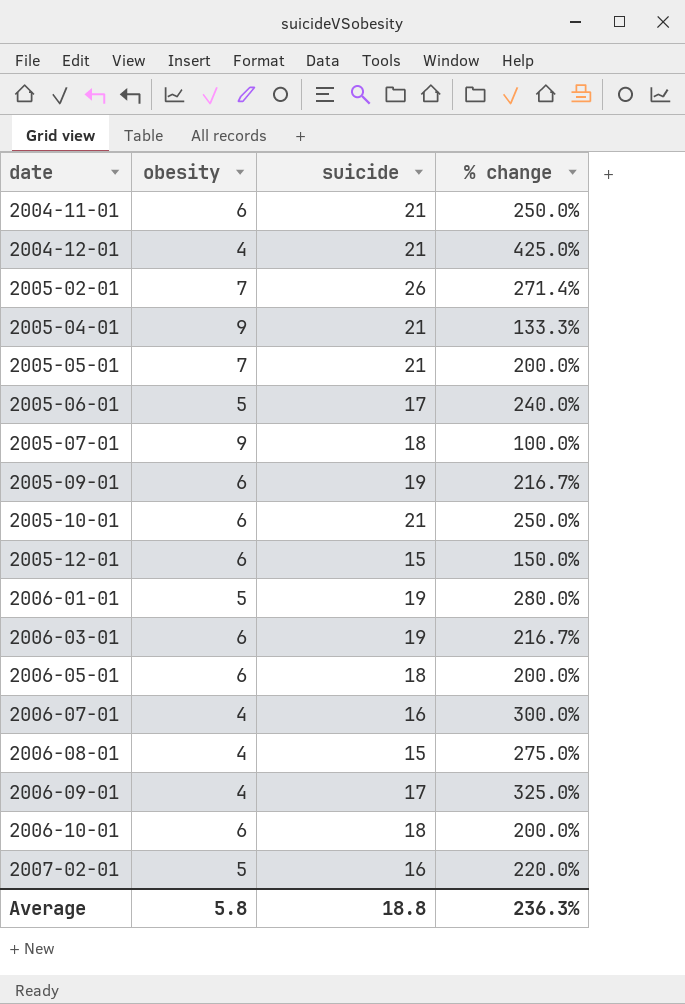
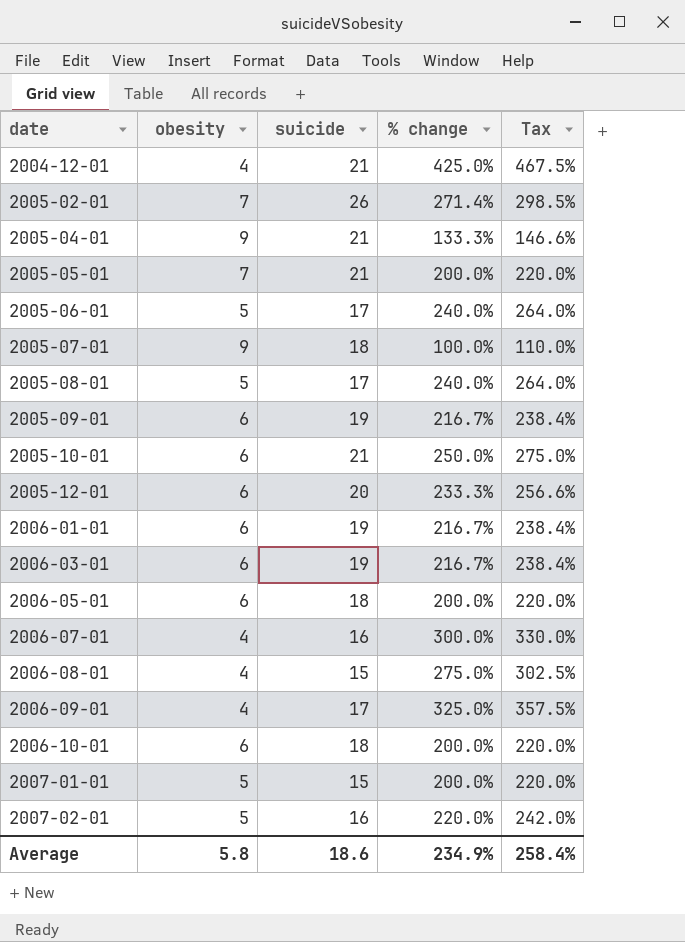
column Tax | formula: none -> [% change] * 1.1
row 2004-11-01: 6 | 21 | 250.0% -> none
row 2005-08-01: none -> 5 | 17 | 240.0% | 264.0%
2005-12-01 | suicide: 15 -> 20
2005-12-01 | % change: 150.0% -> 233.3%
2006-01-01 | obesity: 5 -> 6
2006-01-01 | % change: 280.0% -> 216.7%
row 2007-01-01: none -> 5 | 15 | 200.0% | 220.0%
Average | suicide: 18.8 -> 18.6
Average | % change: 236.3% -> 234.9%

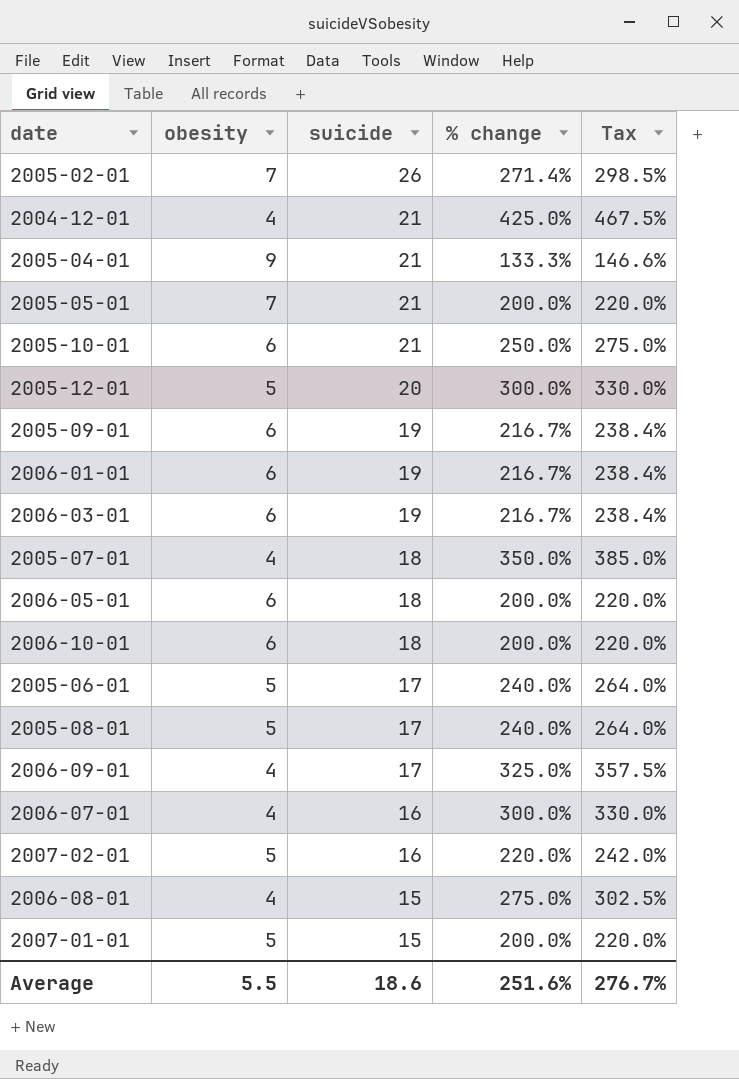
row order: date ascending -> suicide descending
2005-12-01 | obesity: 6 -> 5
2005-12-01 | % change: 233.3% -> 300.0%
2005-12-01 | Tax: 256.6% -> 330.0%
2005-07-01 | obesity: 9 -> 4
2005-07-01 | % change: 100.0% -> 350.0%
2005-07-01 | Tax: 110.0% -> 385.0%
Average | obesity: 5.8 -> 5.5
Average | % change: 234.9% -> 251.6%
Average | Tax: 258.4% -> 276.7%

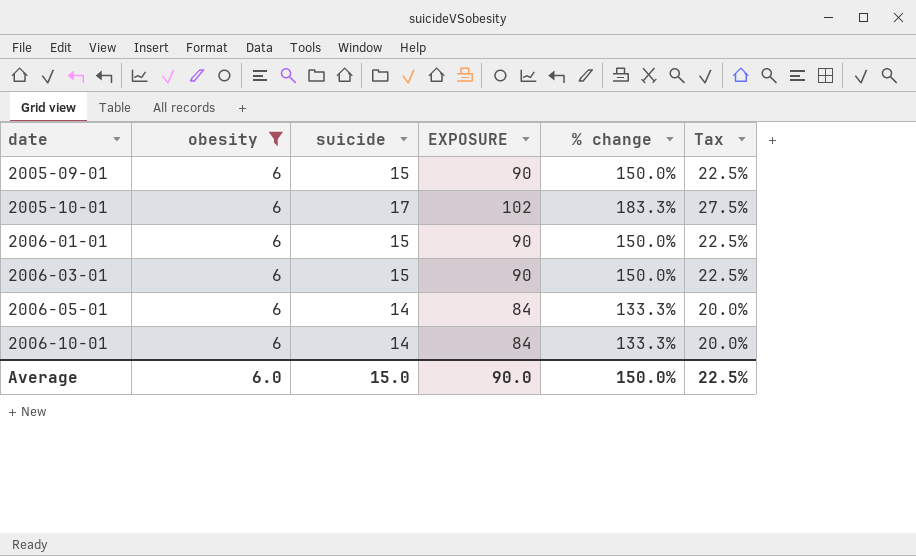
filter: none -> obesity = 6
row order: suicide descending -> date ascending
column EXPOSURE | formula: none -> [obesity] * [suicide]
column Tax | formula: [% change] * 1.1 -> [% change] * 0.15
2005-09-01 | suicide: 19 -> 15
2005-09-01 | % change: 216.7% -> 150.0%
2005-10-01 | suicide: 21 -> 17
2005-10-01 | % change: 250.0% -> 183.3%
2006-01-01 | suicide: 19 -> 15
2006-01-01 | % change: 216.7% -> 150.0%
2006-03-01 | suicide: 19 -> 15
2006-03-01 | % change: 216.7% -> 150.0%
2006-05-01 | suicide: 18 -> 14
2006-05-01 | % change: 200.0% -> 133.3%
2006-10-01 | suicide: 18 -> 14
2006-10-01 | % change: 200.0% -> 133.3%
Average | obesity: 5.5 -> 6.0
Average | suicide: 18.6 -> 15.0
Average | % change: 251.6% -> 150.0%
Average | Tax: 276.7% -> 22.5%

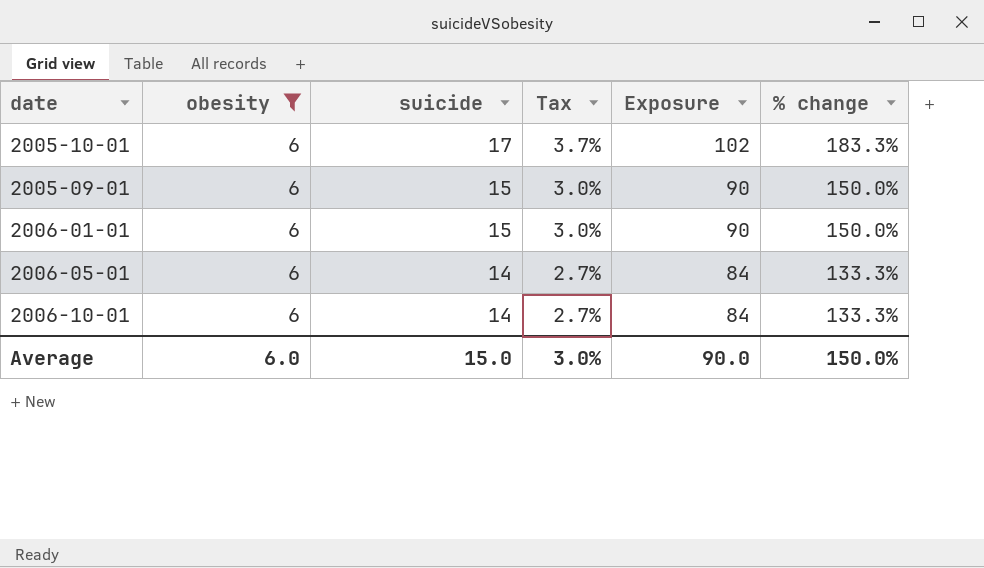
row order: date ascending -> suicide descending
column Tax | formula: [% change] * 0.15 -> [% change] * 0.02
column Tax | position: 6 -> 4
column name: EXPOSURE -> Exposure
row 2006-03-01: 6 | 15 | 90 | 150.0% | 22.5% -> none
Average | Tax: 22.5% -> 3.0%

